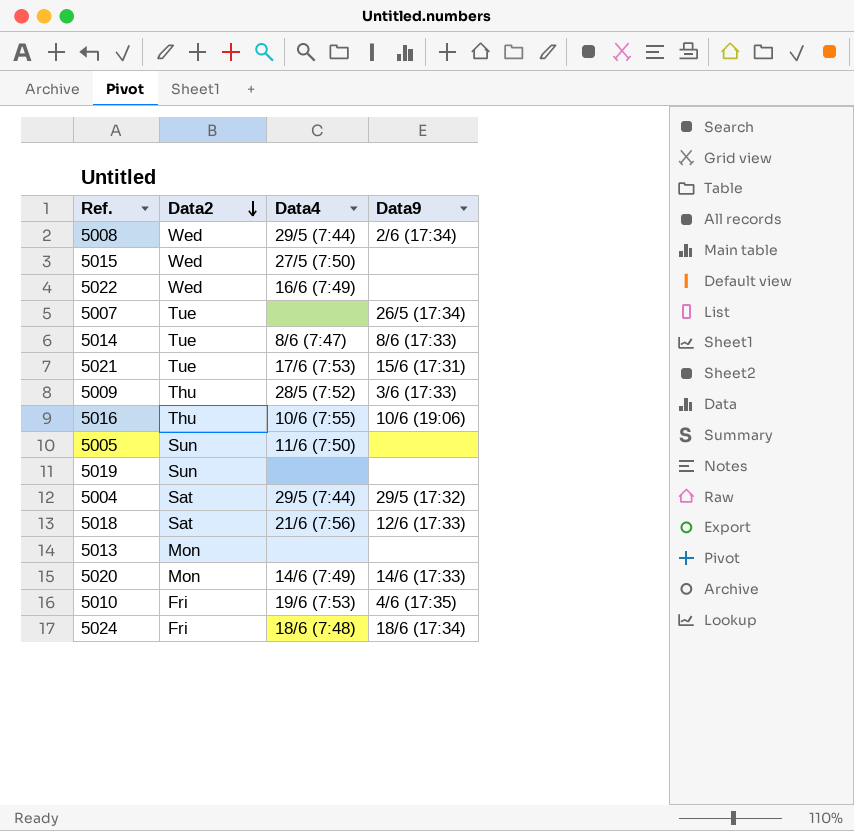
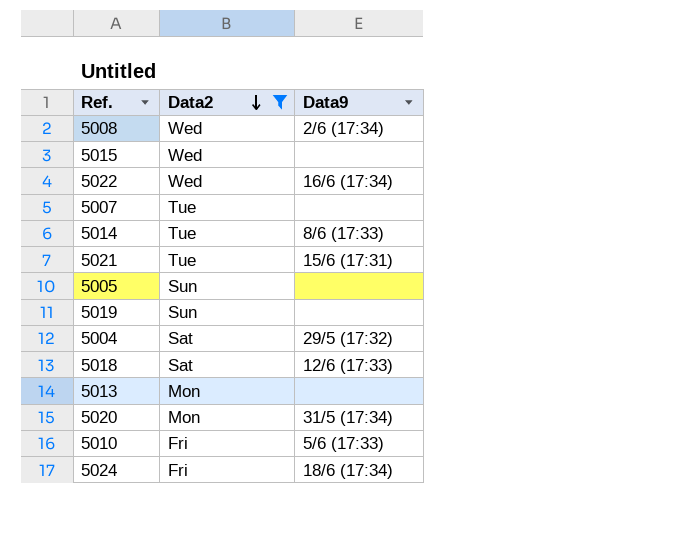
filter: none -> Data2 != Thu
column Data4 | position: 3 -> none
5022 | Data9: none -> 16/6 (17:34)
5007 | Data9: 26/5 (17:34) -> none
5020 | Data9: 14/6 (17:33) -> 31/5 (17:34)
5010 | Data9: 4/6 (17:35) -> 5/6 (17:33)

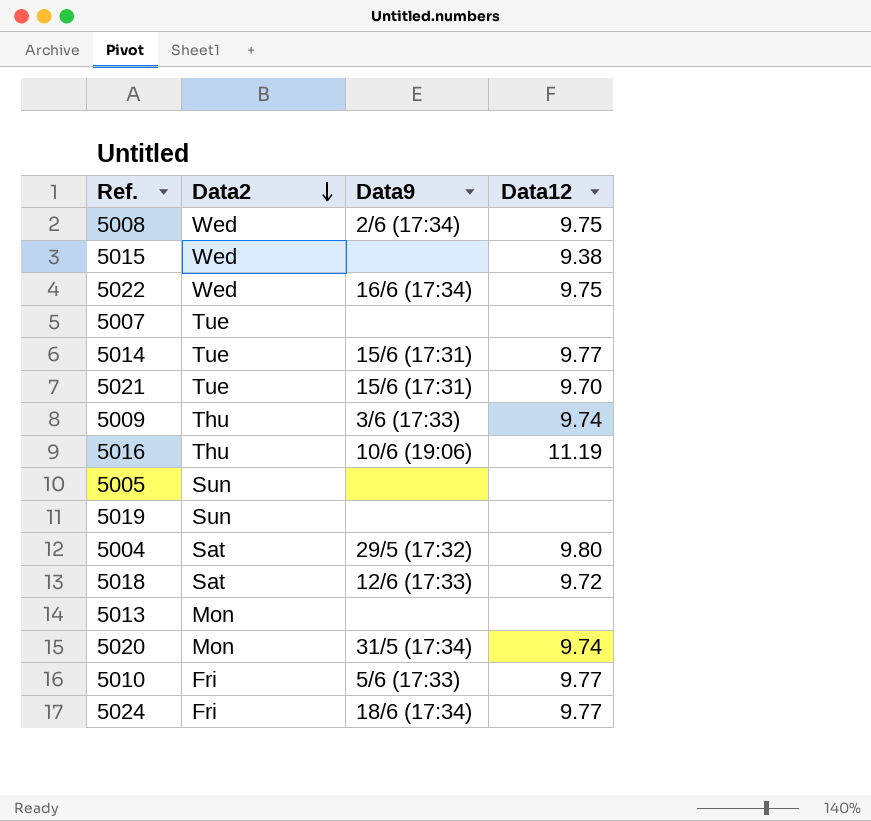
filter: Data2 != Thu -> none
column Data12 | position: none -> 4
5014 | Data9: 8/6 (17:33) -> 15/6 (17:31)

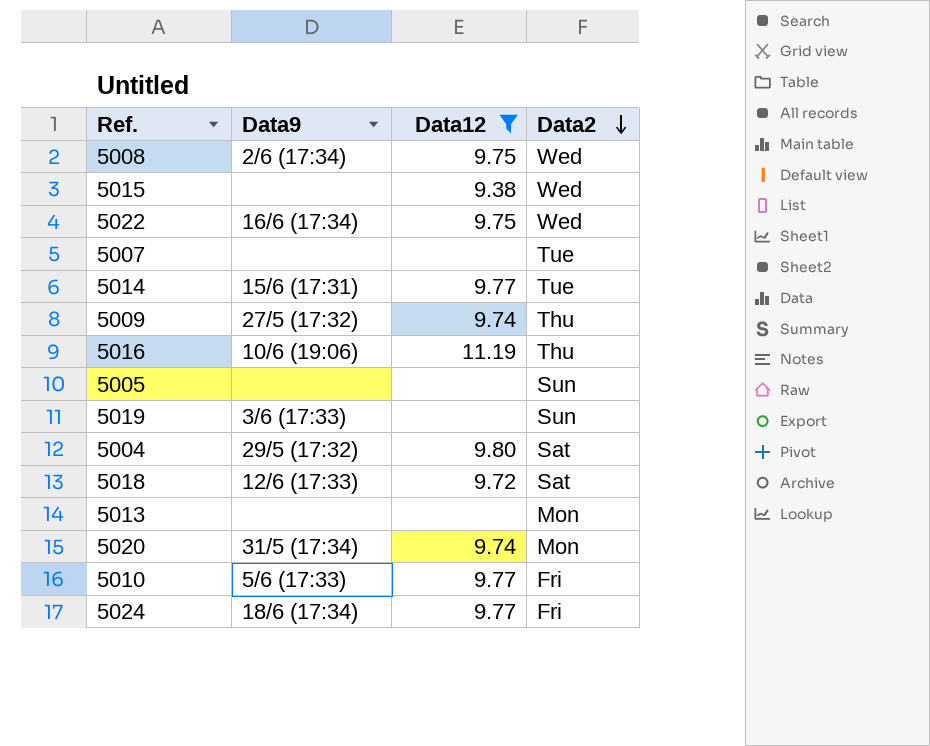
filter: none -> Data12 != 9.70
column Data2 | position: 2 -> 4
5009 | Data9: 3/6 (17:33) -> 27/5 (17:32)
5019 | Data9: none -> 3/6 (17:33)

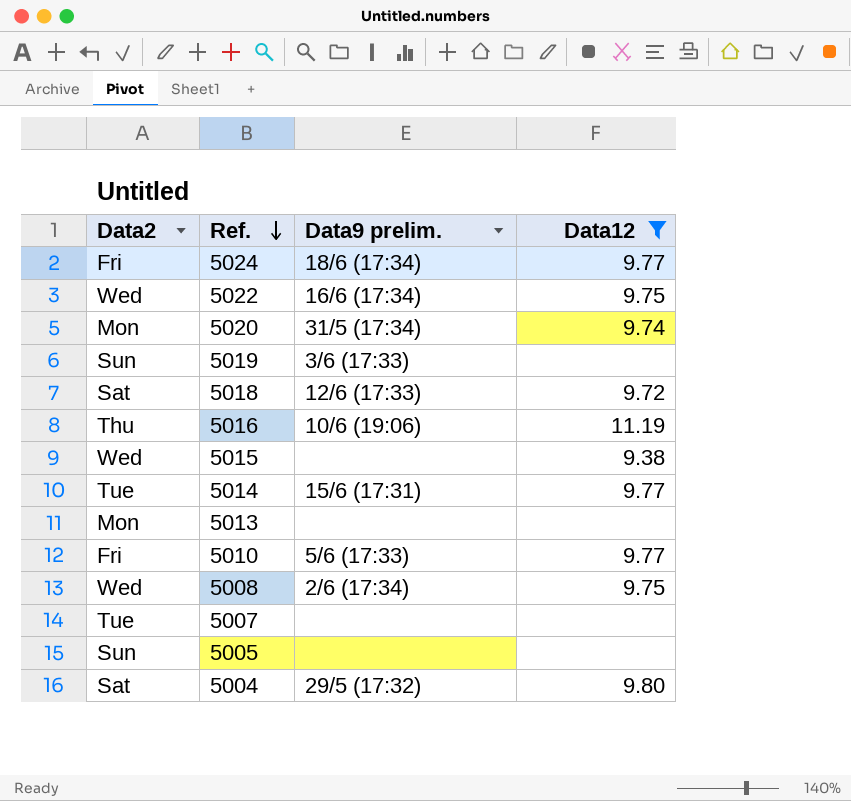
row order: Data2 descending -> Ref. descending
column Data2 | position: 4 -> 1
column name: Data9 -> Data9 prelim.
row 5009: 27/5 (17:32) | 9.74 | Thu -> none

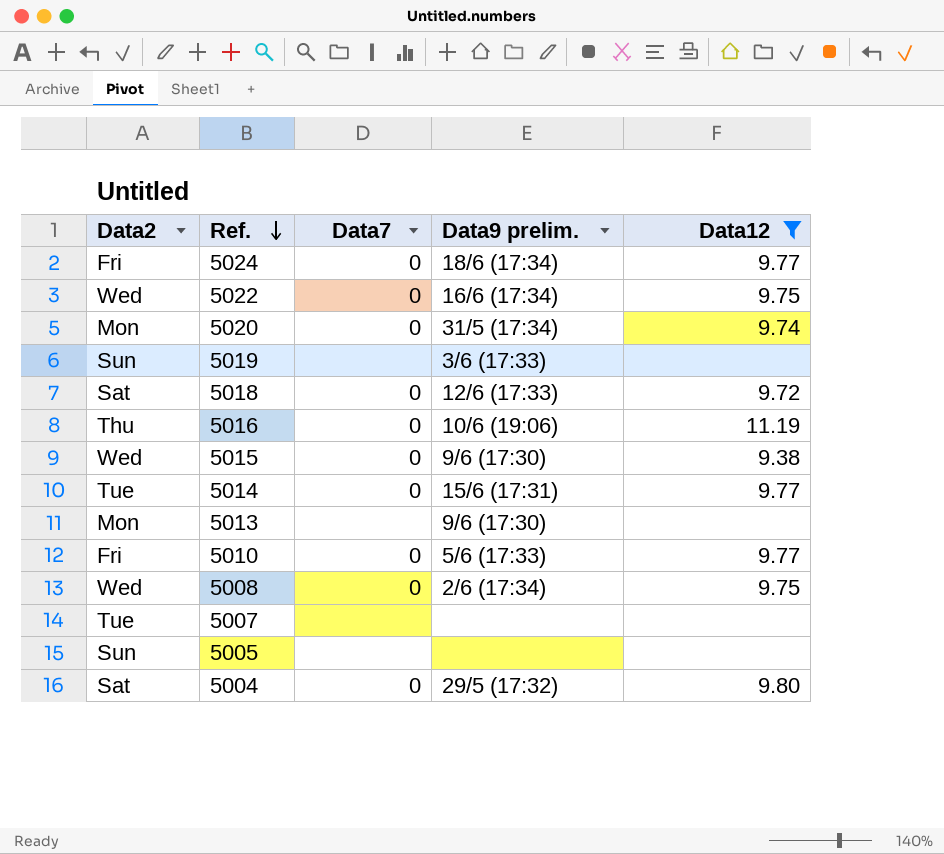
column Data7 | position: none -> 3
5015 | Data9 prelim.: none -> 9/6 (17:30)
5013 | Data9 prelim.: none -> 9/6 (17:30)

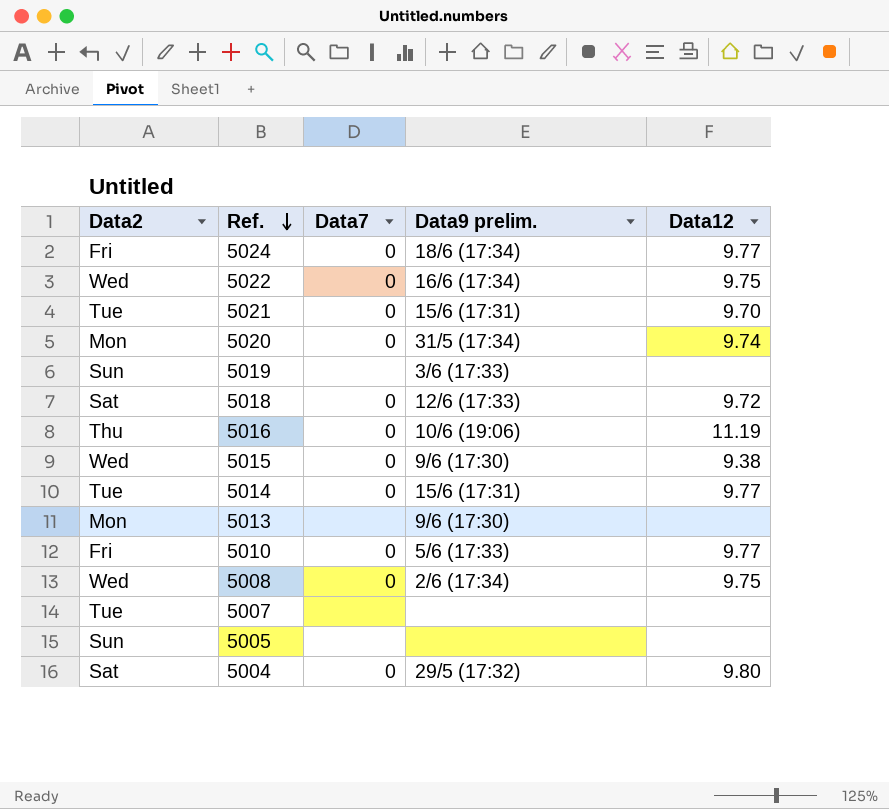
filter: Data12 != 9.70 -> none

